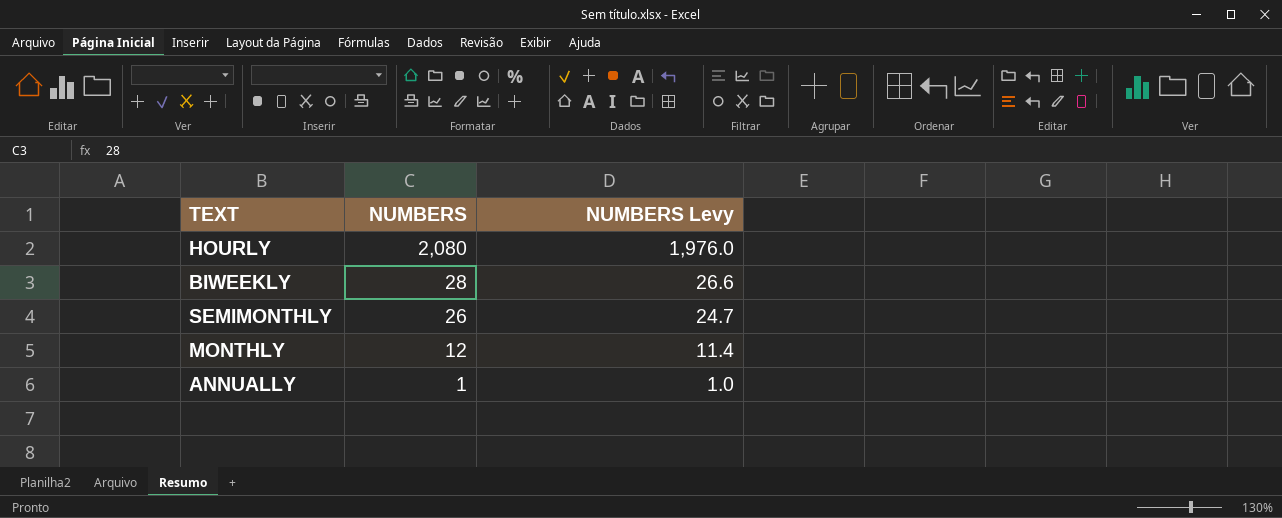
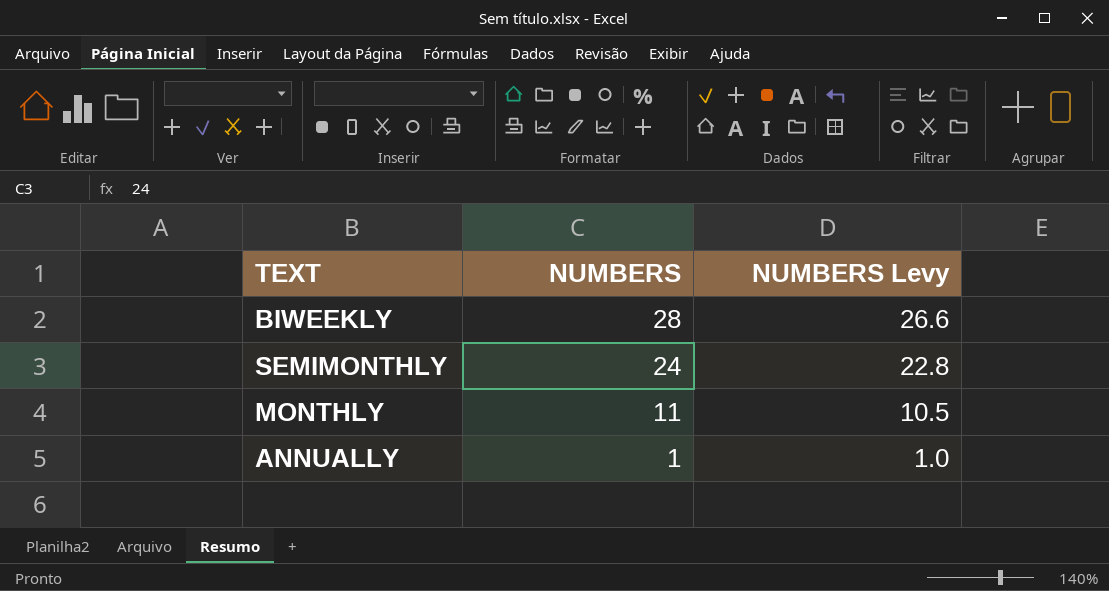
row HOURLY: 2,080 | 1,976.0 -> none
SEMIMONTHLY | NUMBERS: 26 -> 24
SEMIMONTHLY | NUMBERS Levy: 24.7 -> 22.8
MONTHLY | NUMBERS: 12 -> 11
MONTHLY | NUMBERS Levy: 11.4 -> 10.5

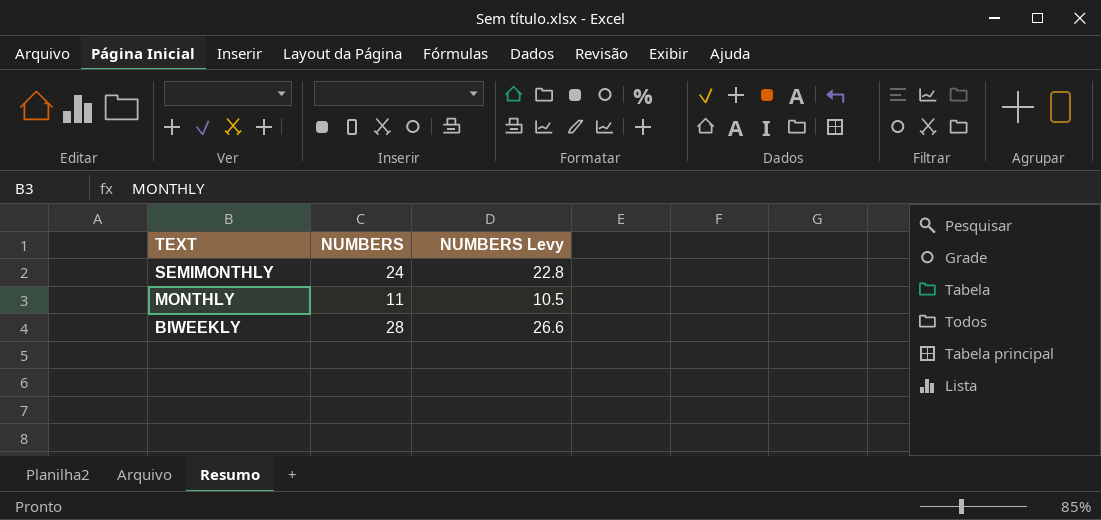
row order: NUMBERS descending -> TEXT descending
row ANNUALLY: 1 | 1.0 -> none

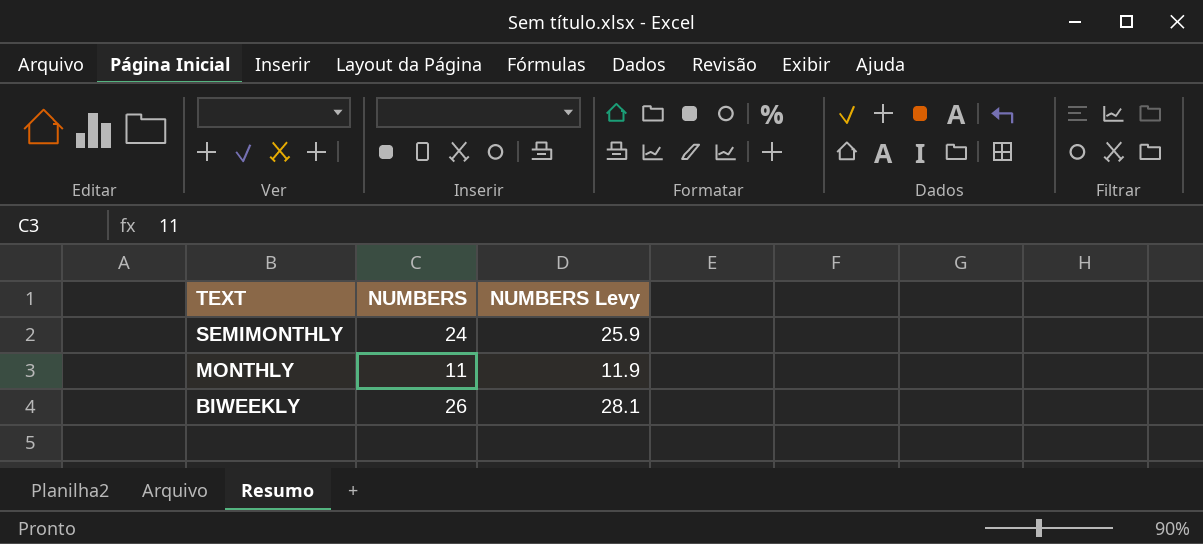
column NUMBERS Levy | formula: [NUMBERS] * 0.95 -> [NUMBERS] * 1.08
BIWEEKLY | NUMBERS: 28 -> 26

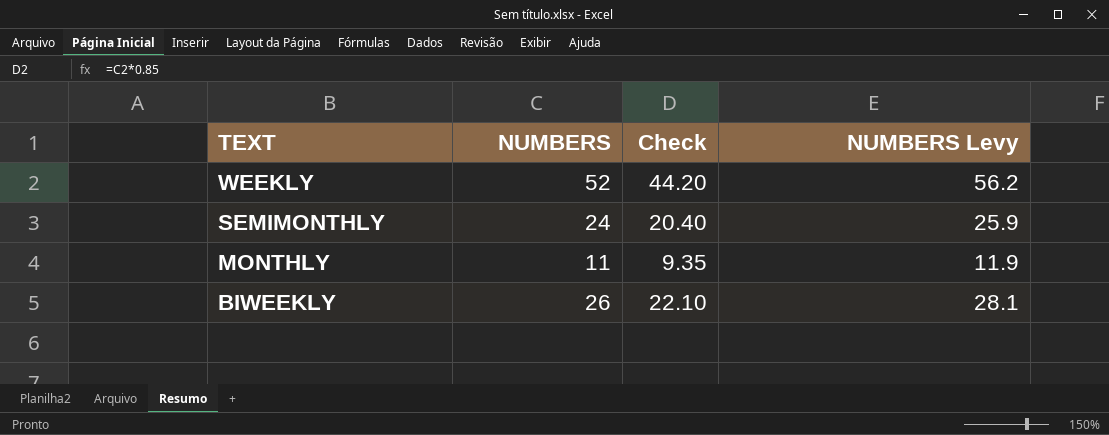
column Check | formula: none -> [NUMBERS] * 0.85
row WEEKLY: none -> 52 | 44.20 | 56.2

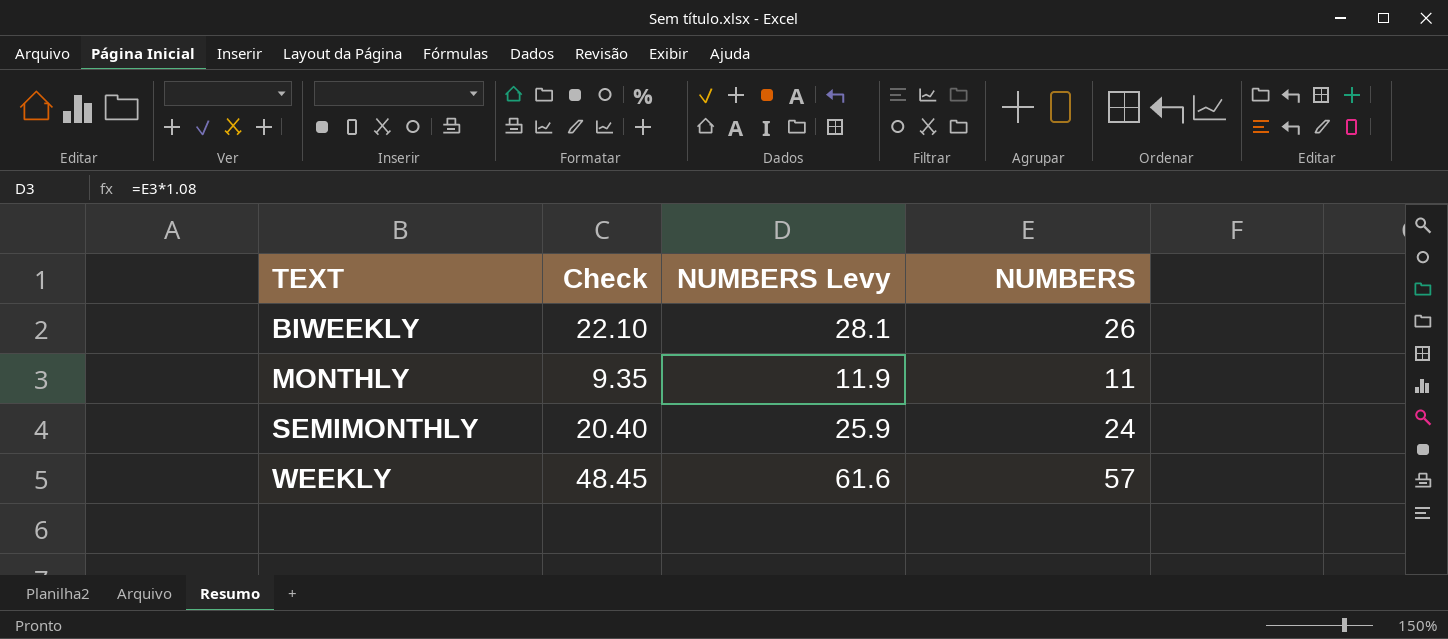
row order: TEXT descending -> TEXT ascending
column NUMBERS | position: 2 -> 4
WEEKLY | Check: 44.20 -> 48.45
WEEKLY | NUMBERS Levy: 56.2 -> 61.6
WEEKLY | NUMBERS: 52 -> 57

